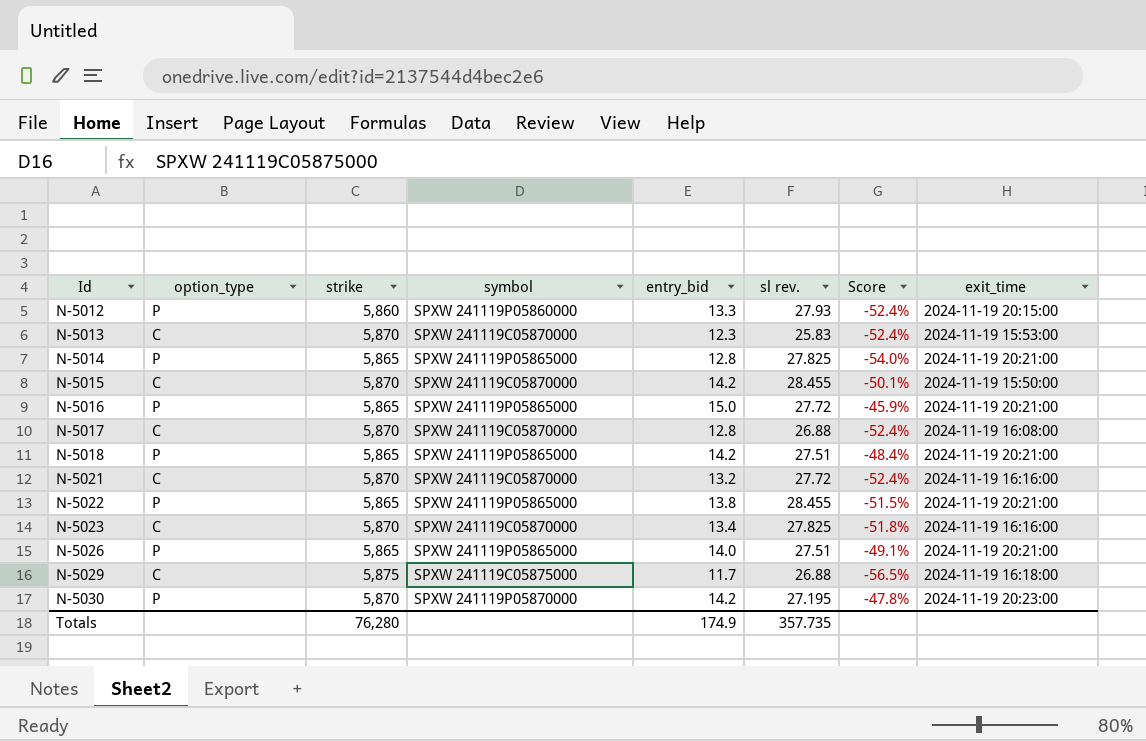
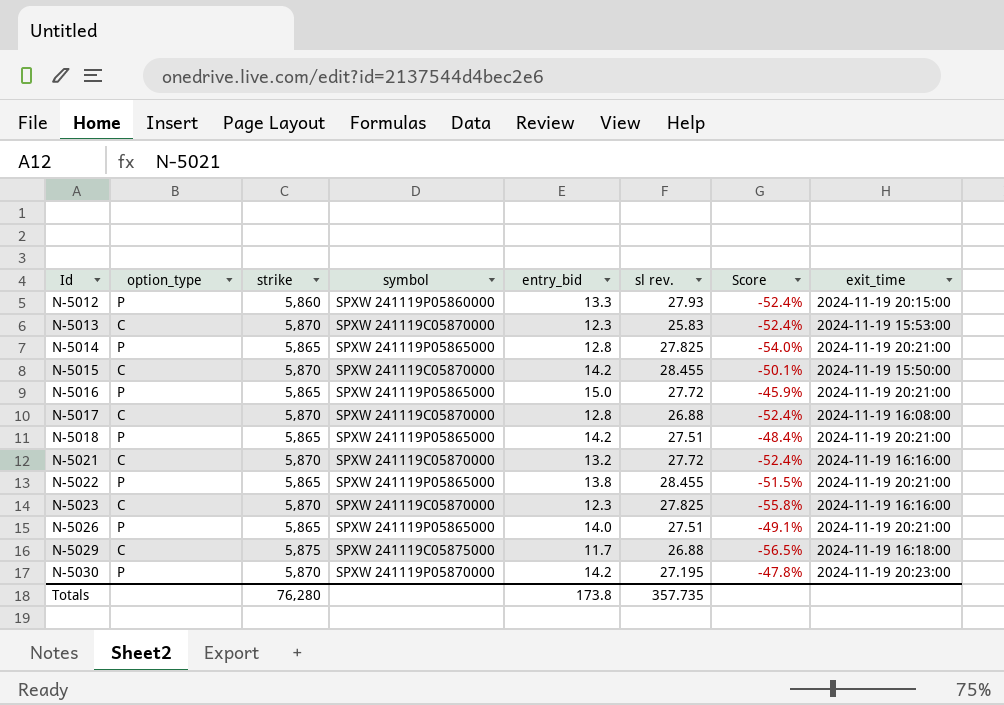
N-5023 | entry_bid: 13.4 -> 12.3
N-5023 | Score: -51.8% -> -55.8%
Totals | entry_bid: 174.9 -> 173.8

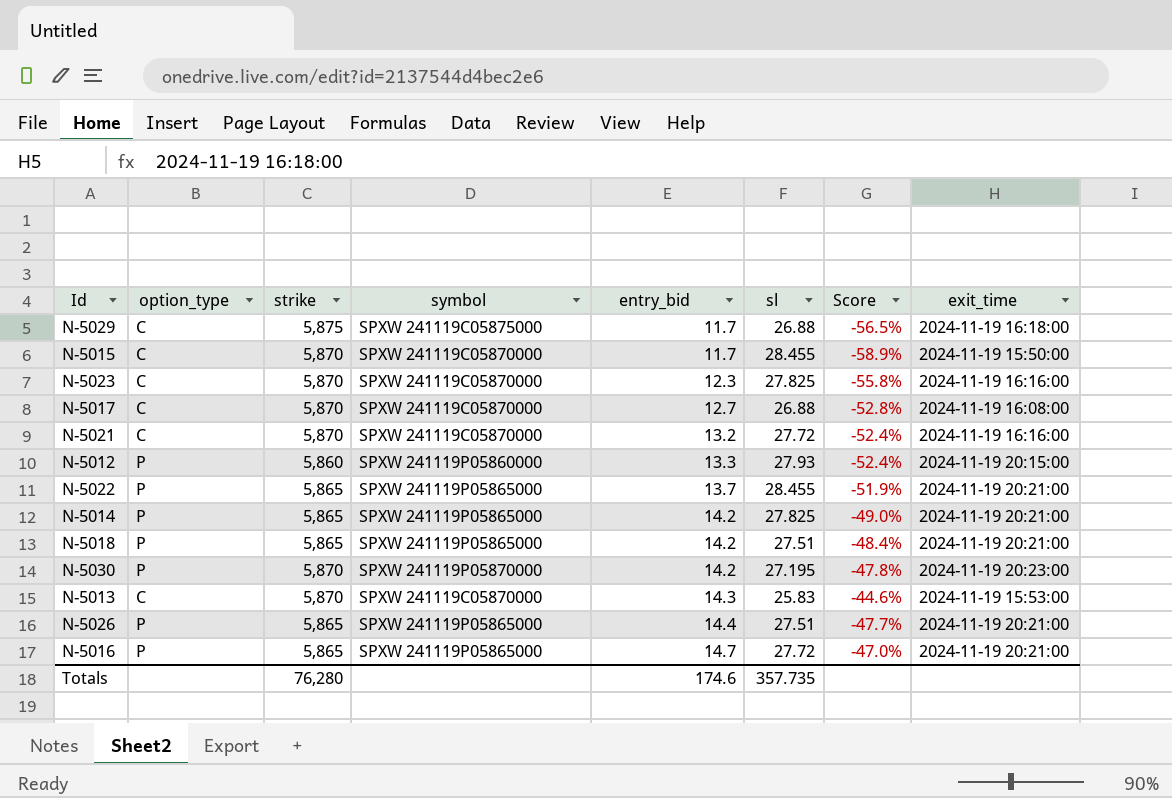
row order: Id ascending -> entry_bid ascending
column name: sl rev. -> sl
N-5015 | entry_bid: 14.2 -> 11.7
N-5015 | Score: -50.1% -> -58.9%
N-5017 | entry_bid: 12.8 -> 12.7
N-5017 | Score: -52.4% -> -52.8%
N-5022 | entry_bid: 13.8 -> 13.7
N-5022 | Score: -51.5% -> -51.9%
N-5014 | entry_bid: 12.8 -> 14.2
N-5014 | Score: -54.0% -> -49.0%
N-5013 | entry_bid: 12.3 -> 14.3
N-5013 | Score: -52.4% -> -44.6%
N-5026 | entry_bid: 14.0 -> 14.4
N-5026 | Score: -49.1% -> -47.7%
N-5016 | entry_bid: 15.0 -> 14.7
N-5016 | Score: -45.9% -> -47.0%
Totals | entry_bid: 173.8 -> 174.6

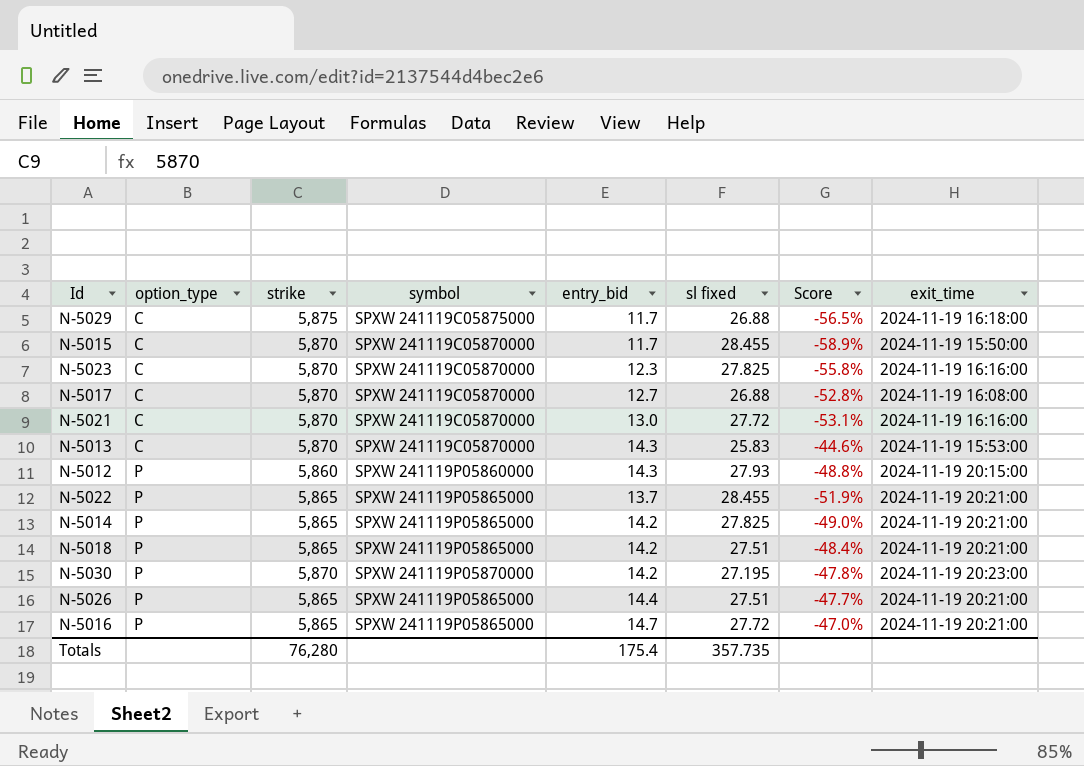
row order: entry_bid ascending -> option_type ascending
column name: sl -> sl fixed
N-5021 | entry_bid: 13.2 -> 13.0
N-5021 | Score: -52.4% -> -53.1%
N-5012 | entry_bid: 13.3 -> 14.3
N-5012 | Score: -52.4% -> -48.8%
Totals | entry_bid: 174.6 -> 175.4

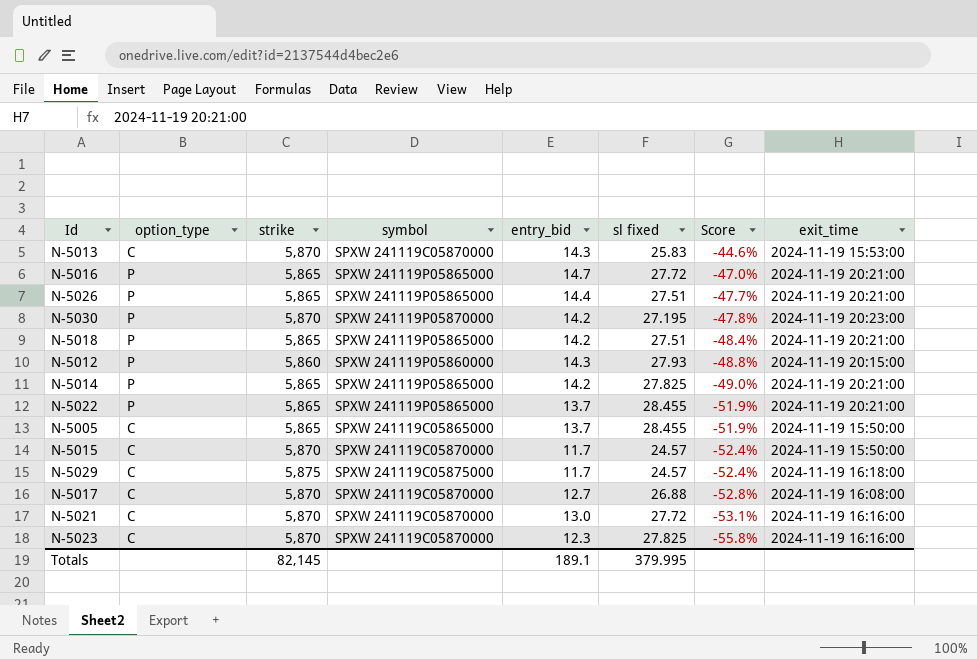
row order: option_type ascending -> Score descending
row N-5005: none -> C | 5,865 | SPXW 241119C05865000 | 13.7 | 28.455 | -51.9% | 2024-11-19 15:50:00
N-5015 | sl fixed: 28.455 -> 24.57
N-5015 | Score: -58.9% -> -52.4%
N-5029 | sl fixed: 26.88 -> 24.57
N-5029 | Score: -56.5% -> -52.4%
Totals | strike: 76,280 -> 82,145
Totals | entry_bid: 175.4 -> 189.1
Totals | sl fixed: 357.735 -> 379.995

